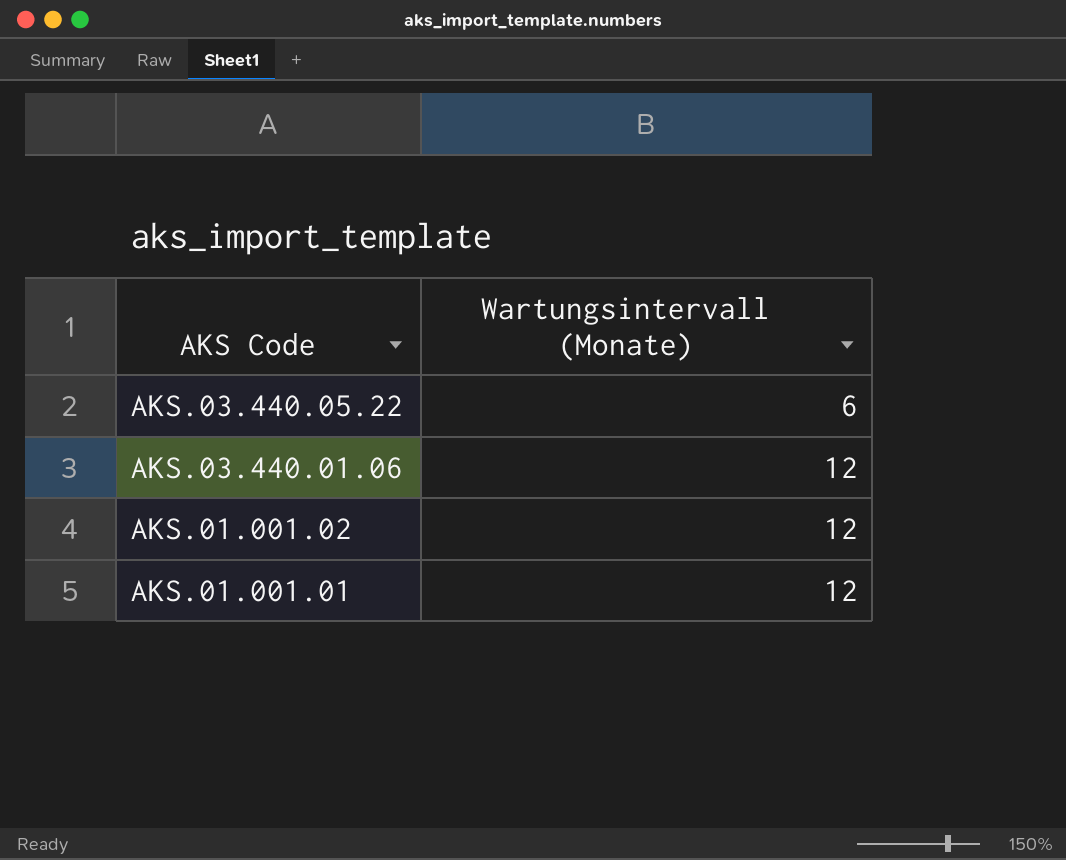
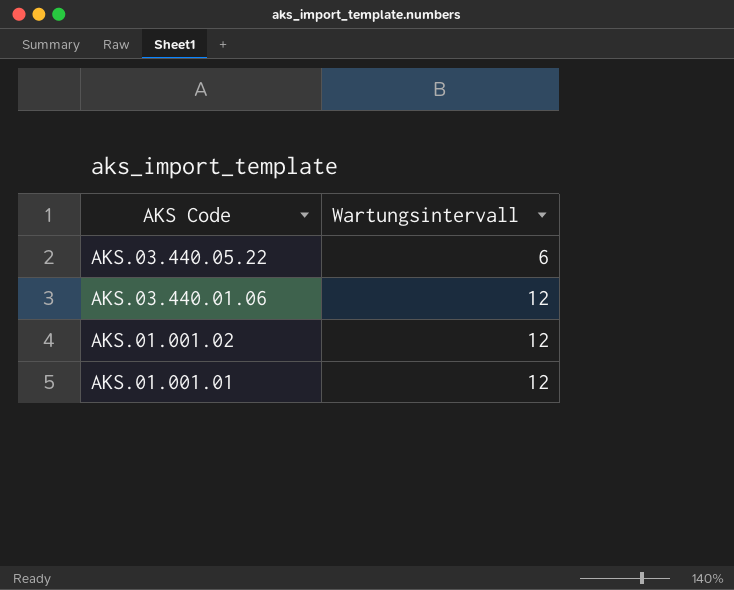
column name: Wartungsintervall (Monate) -> Wartungsintervall

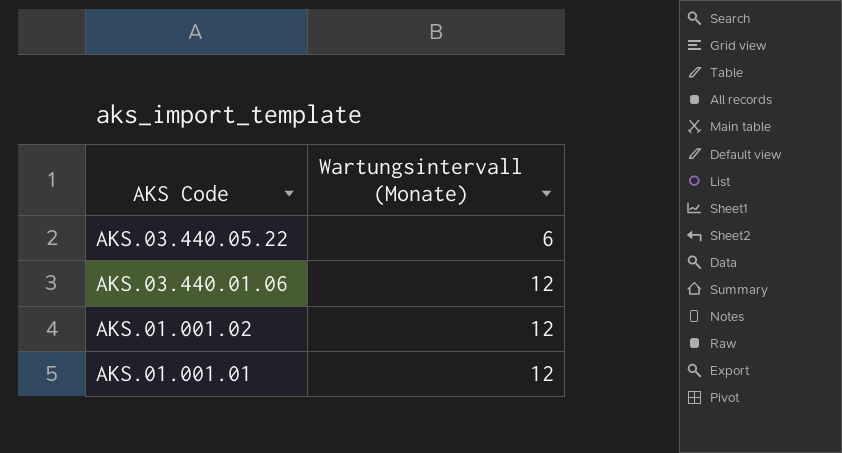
column name: Wartungsintervall -> Wartungsintervall (Monate)

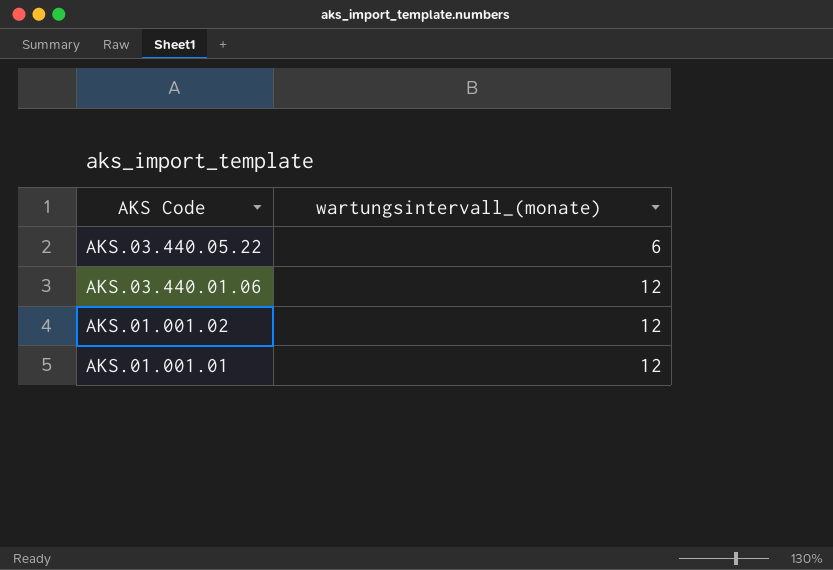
column name: Wartungsintervall (Monate) -> wartungsintervall_(monate)

